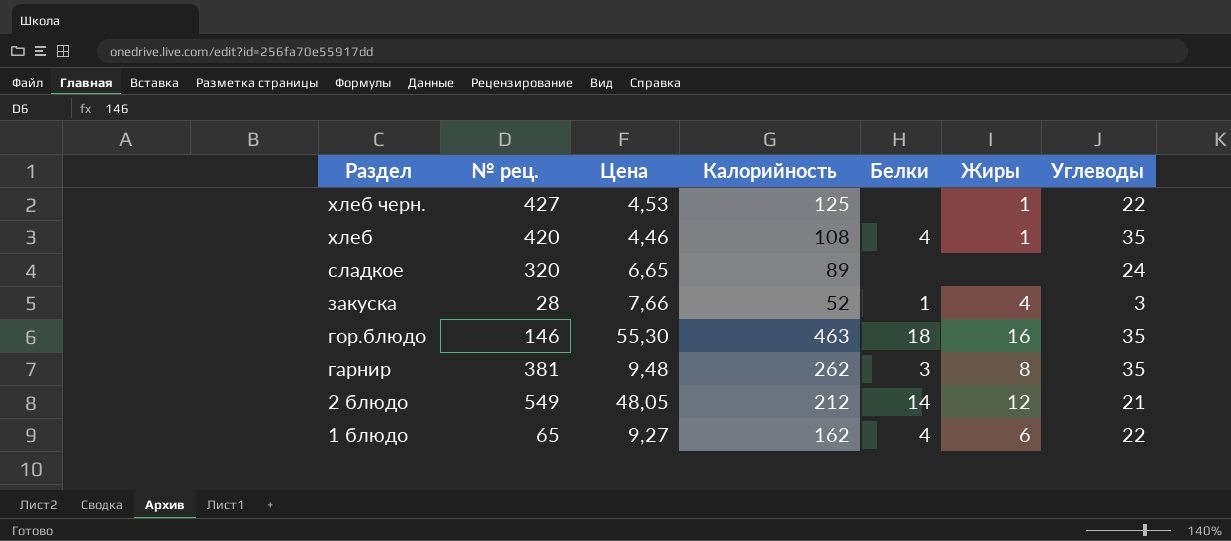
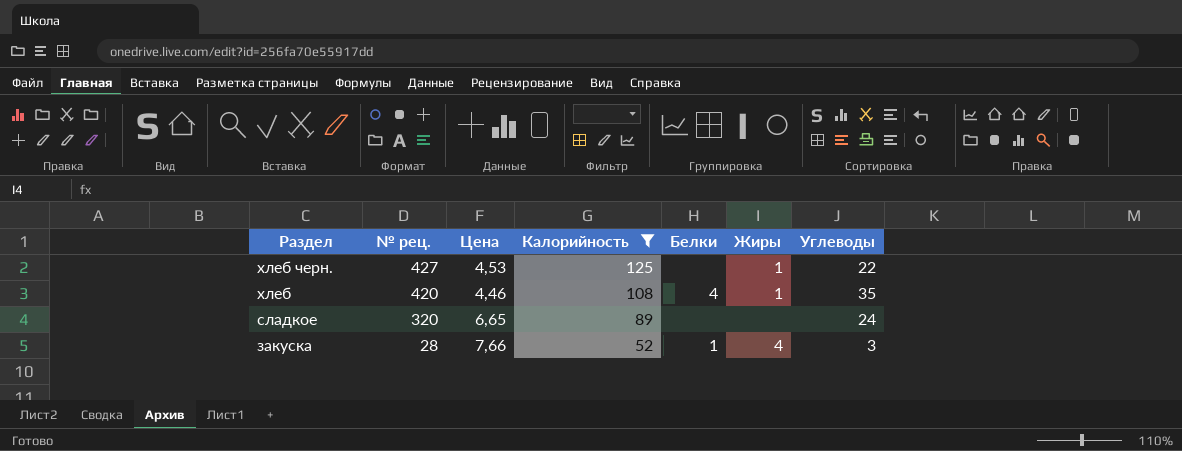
filter: none -> Калорийность <= 125

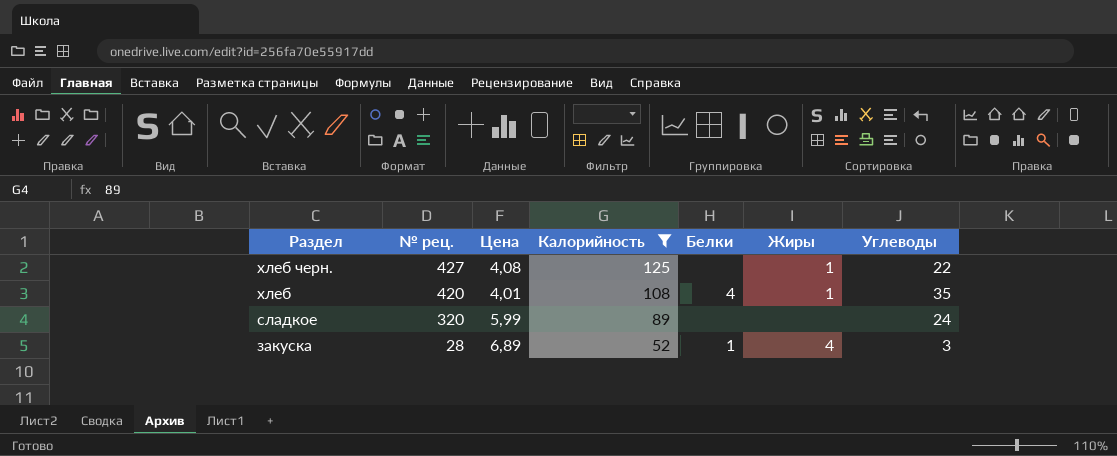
хлеб черн. | Цена: 4,53 -> 4,08
хлеб | Цена: 4,46 -> 4,01
сладкое | Цена: 6,65 -> 5,99
закуска | Цена: 7,66 -> 6,89

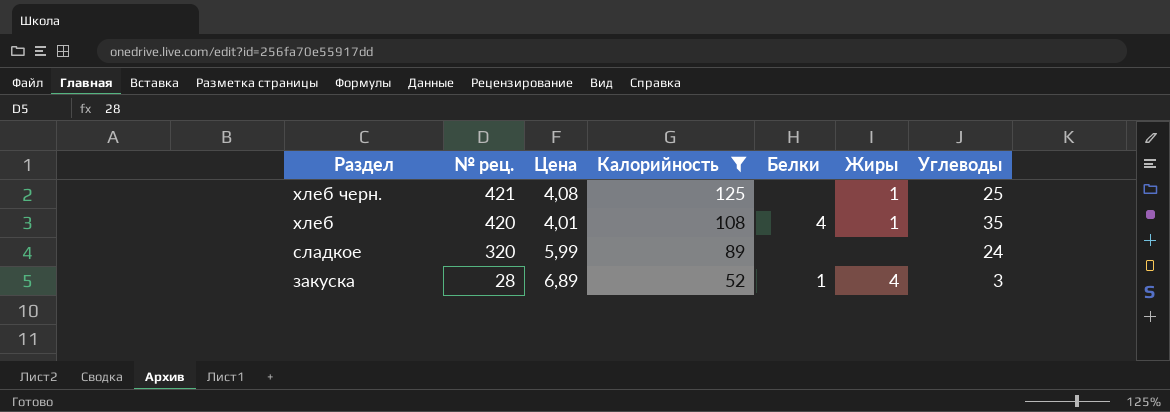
хлеб черн. | № рец.: 427 -> 421
хлеб черн. | Углеводы: 22 -> 25

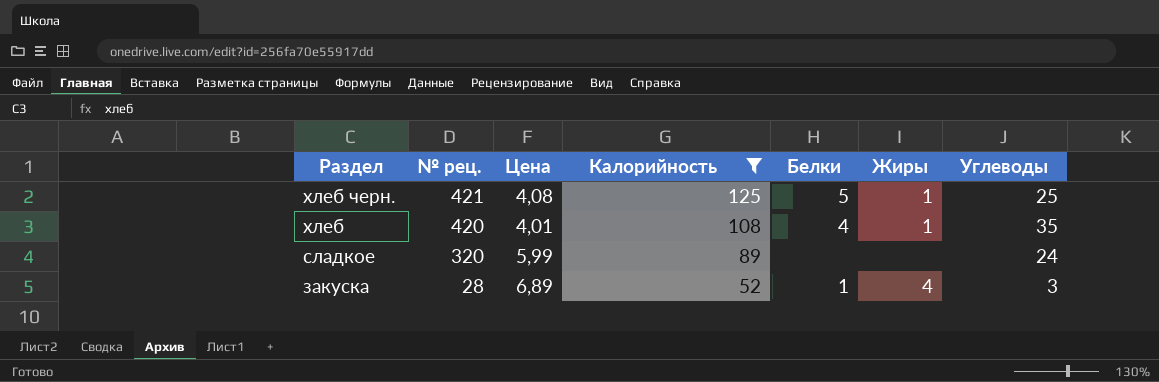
хлеб черн. | Белки: none -> 5

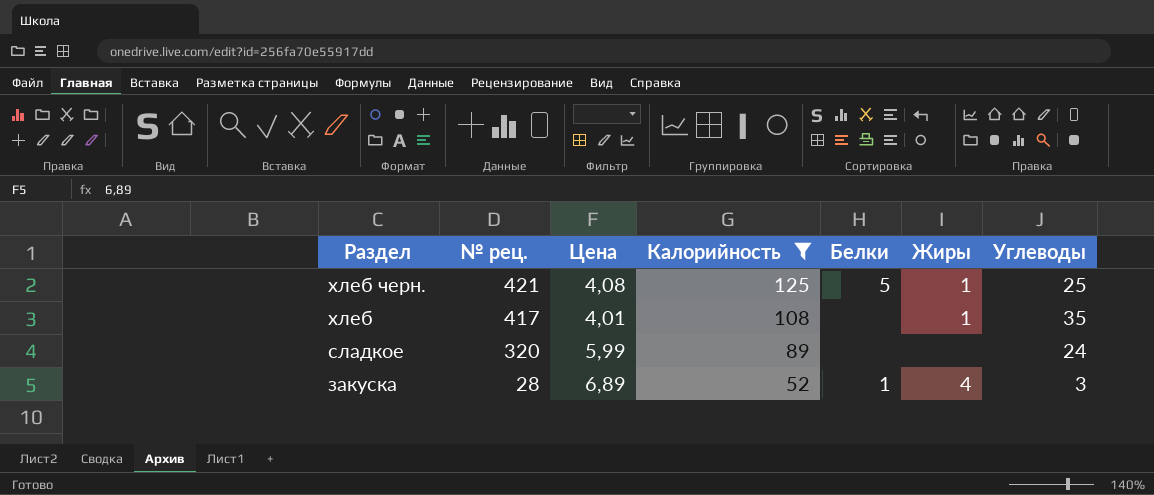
хлеб | № рец.: 420 -> 417
хлеб | Белки: 4 -> none

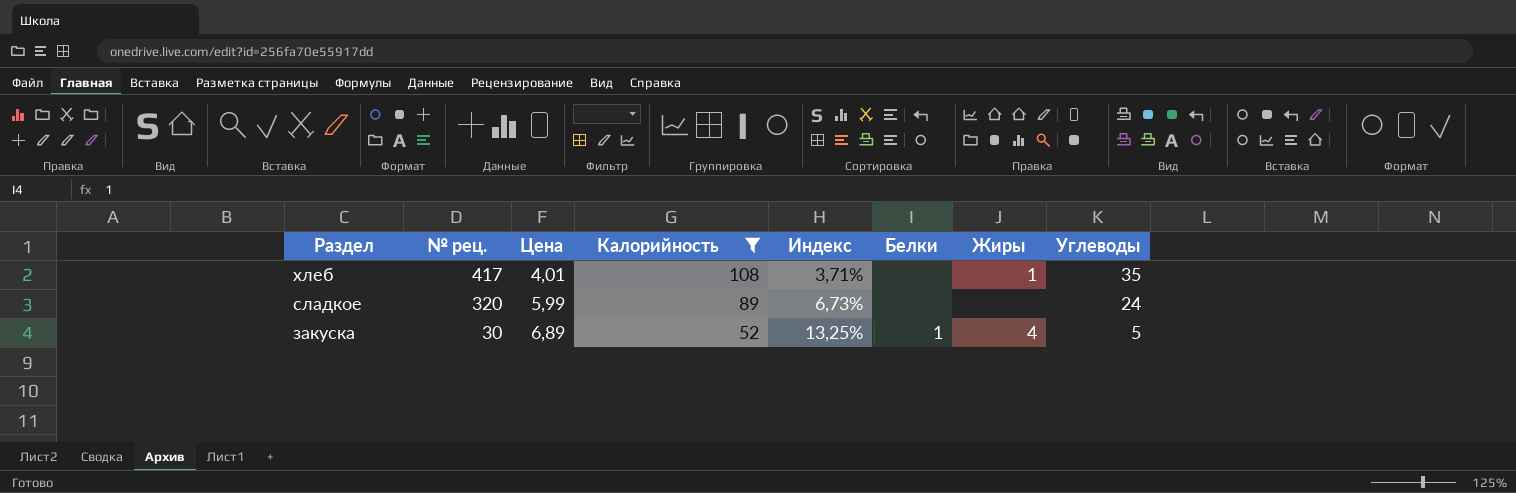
column Индекс | formula: none -> [Цена] / [Калорийность]
row хлеб черн.: 421 | 4,08 | 125 | 5 | 1 | 25 -> none
закуска | № рец.: 28 -> 30
закуска | Углеводы: 3 -> 5

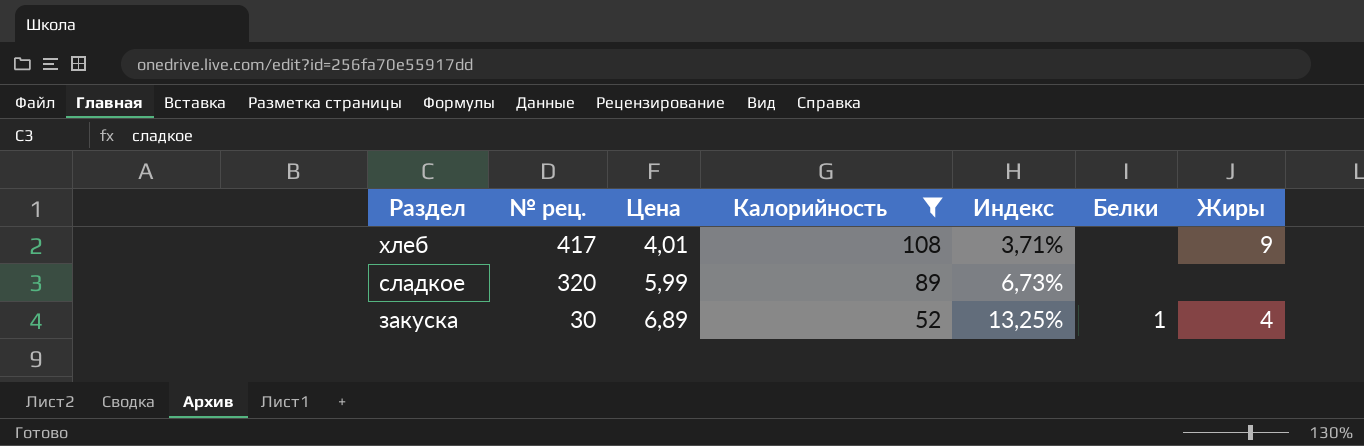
column Углеводы | position: 8 -> none
хлеб | Жиры: 1 -> 9

